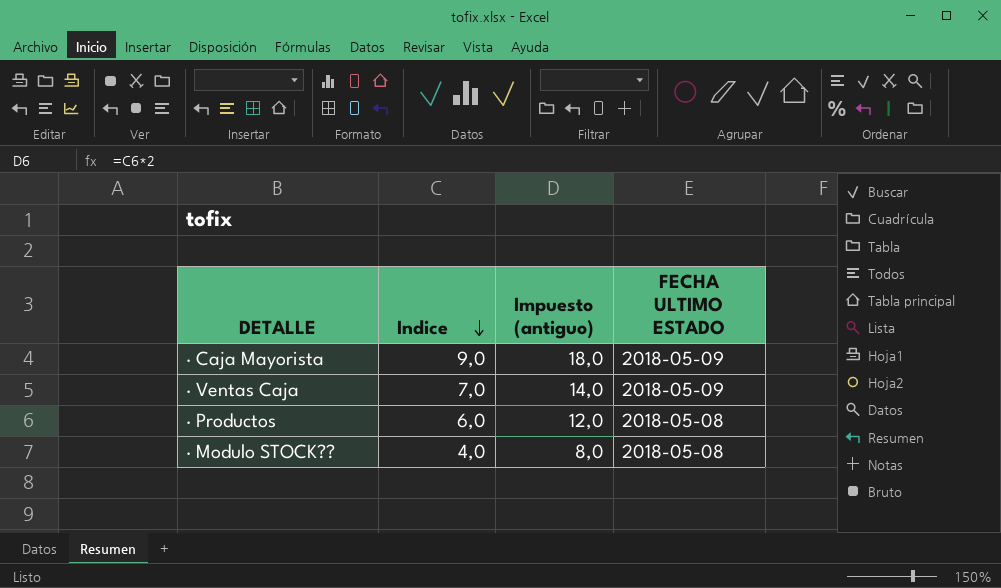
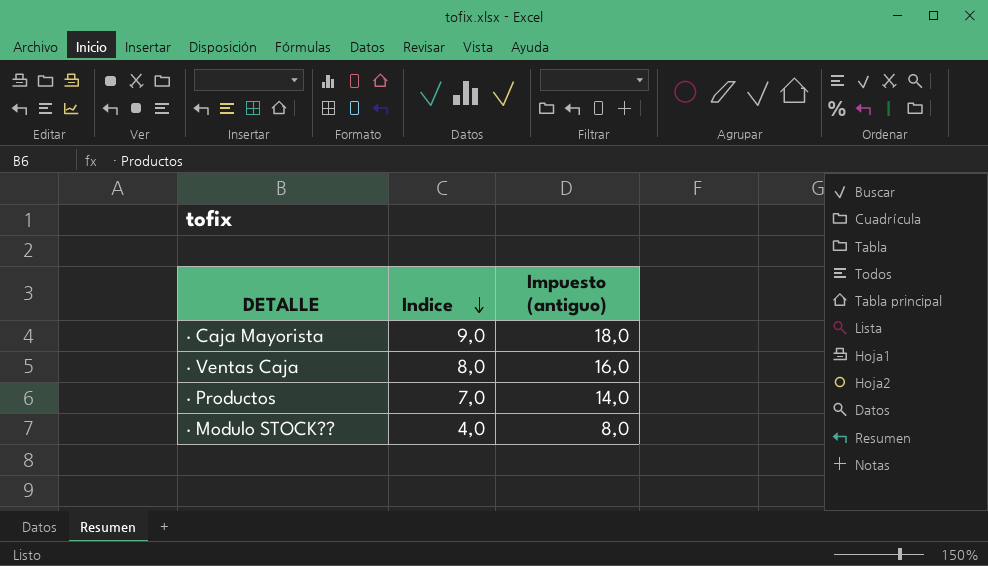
column FECHA ULTIMO ESTADO | position: 4 -> none
· Ventas Caja | Indice: 7,0 -> 8,0
· Ventas Caja | Impuesto (antiguo): 14,0 -> 16,0
· Productos | Indice: 6,0 -> 7,0
· Productos | Impuesto (antiguo): 12,0 -> 14,0

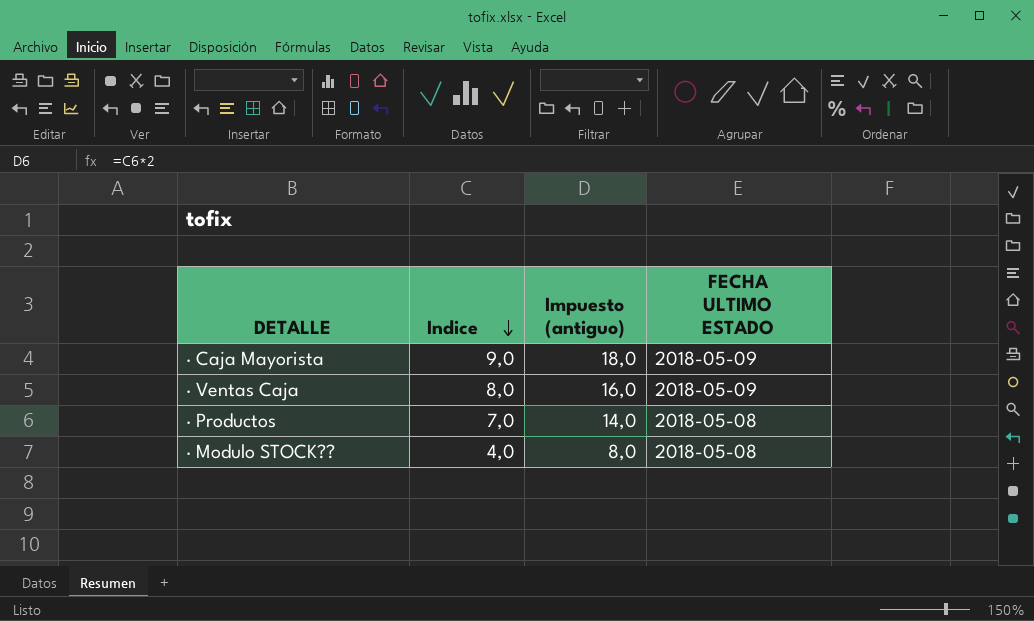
column FECHA ULTIMO ESTADO | position: none -> 4

